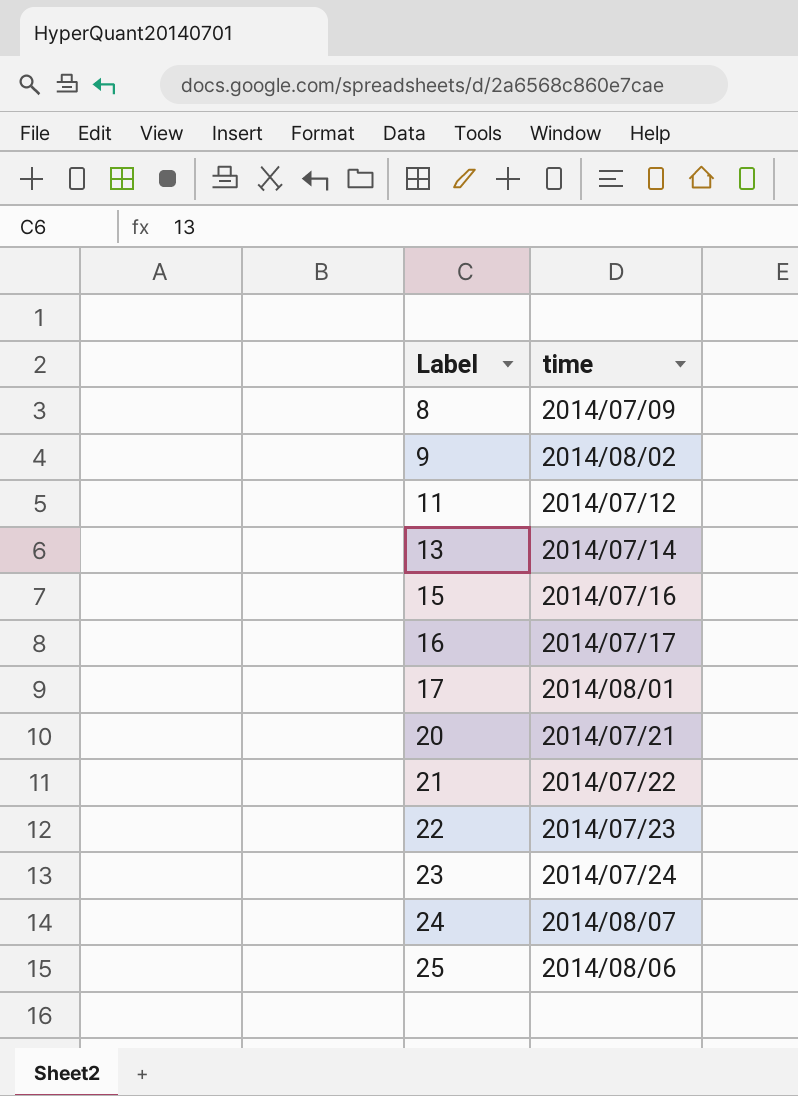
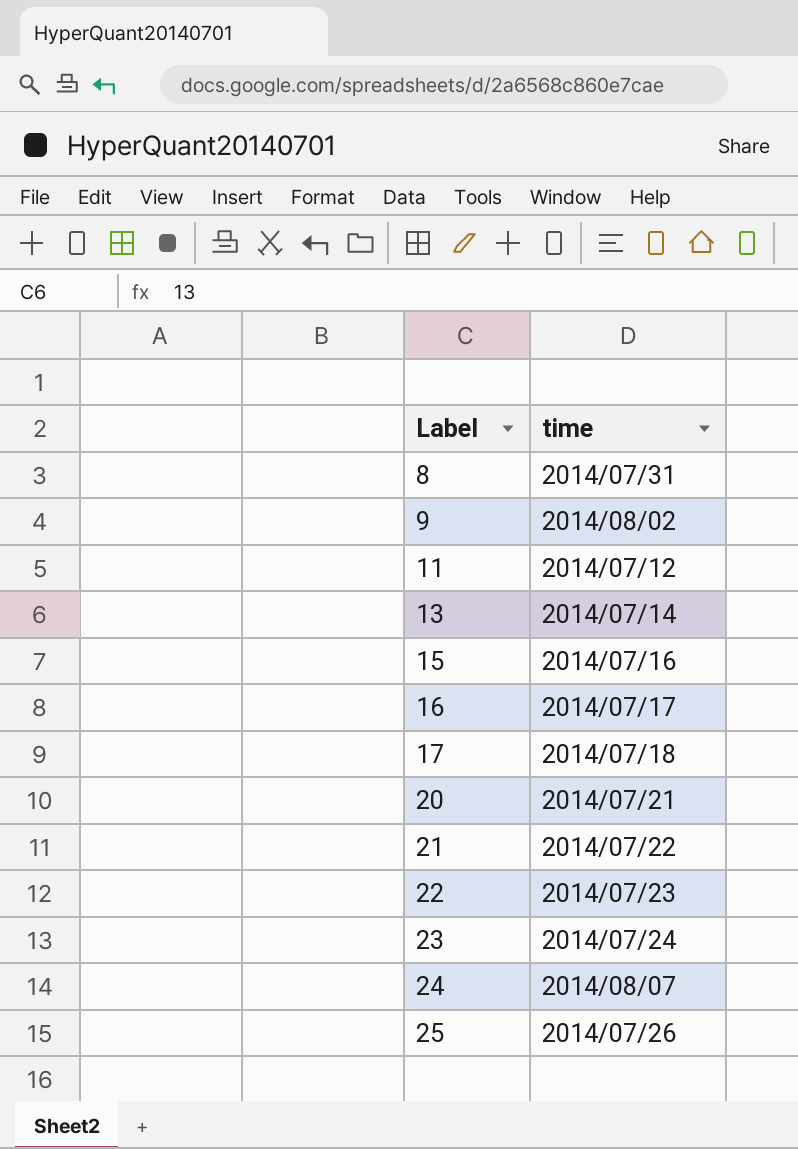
8 | time: 2014/07/09 -> 2014/07/31
17 | time: 2014/08/01 -> 2014/07/18
25 | time: 2014/08/06 -> 2014/07/26

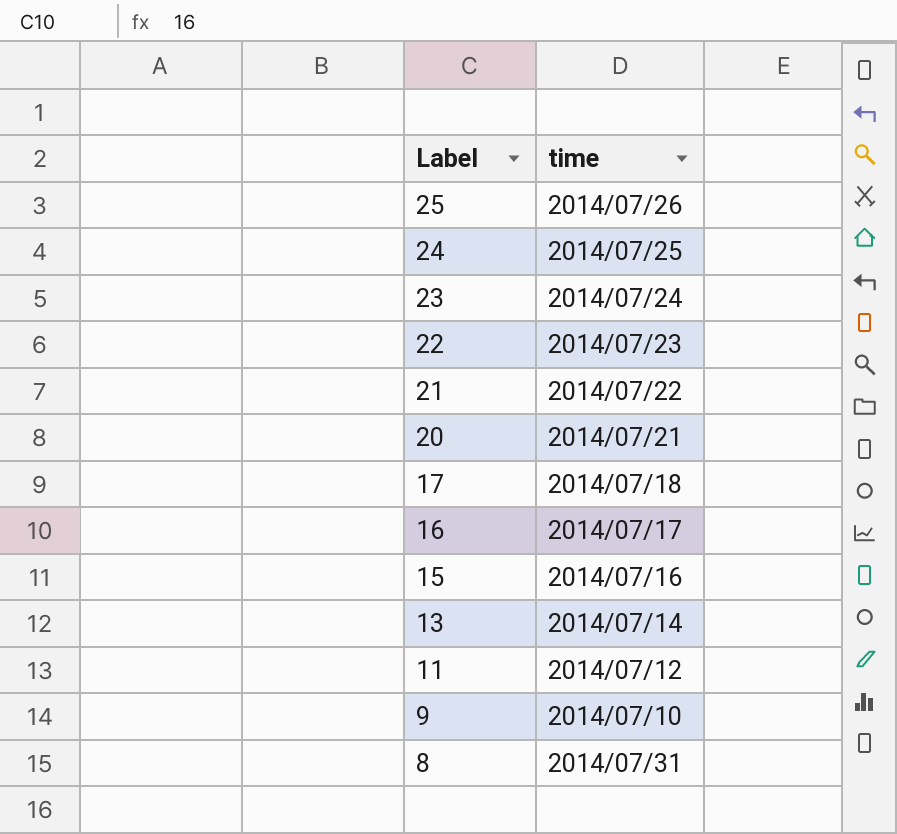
row order: Label ascending -> Label descending
24 | time: 2014/08/07 -> 2014/07/25
9 | time: 2014/08/02 -> 2014/07/10

